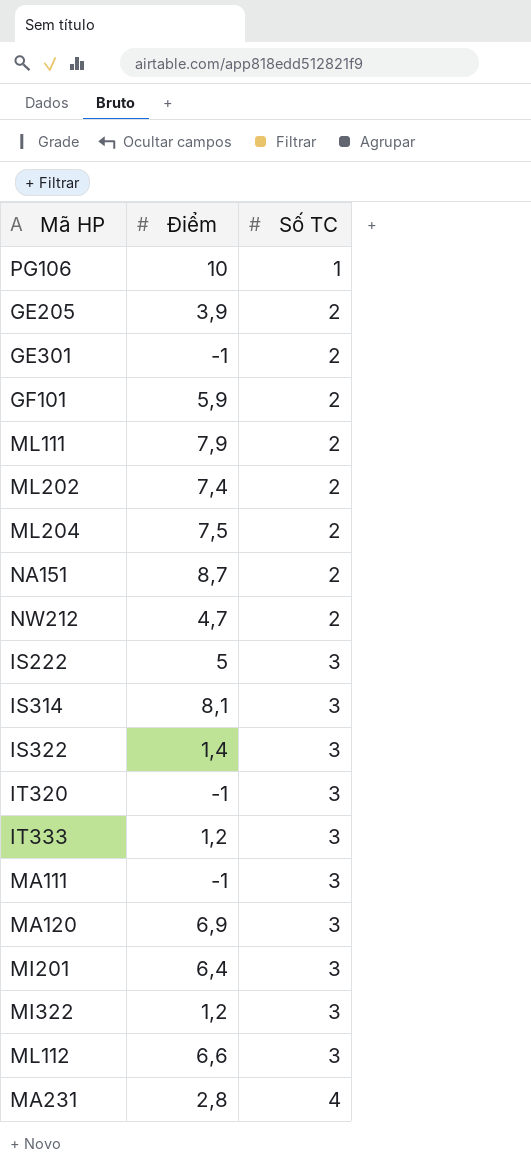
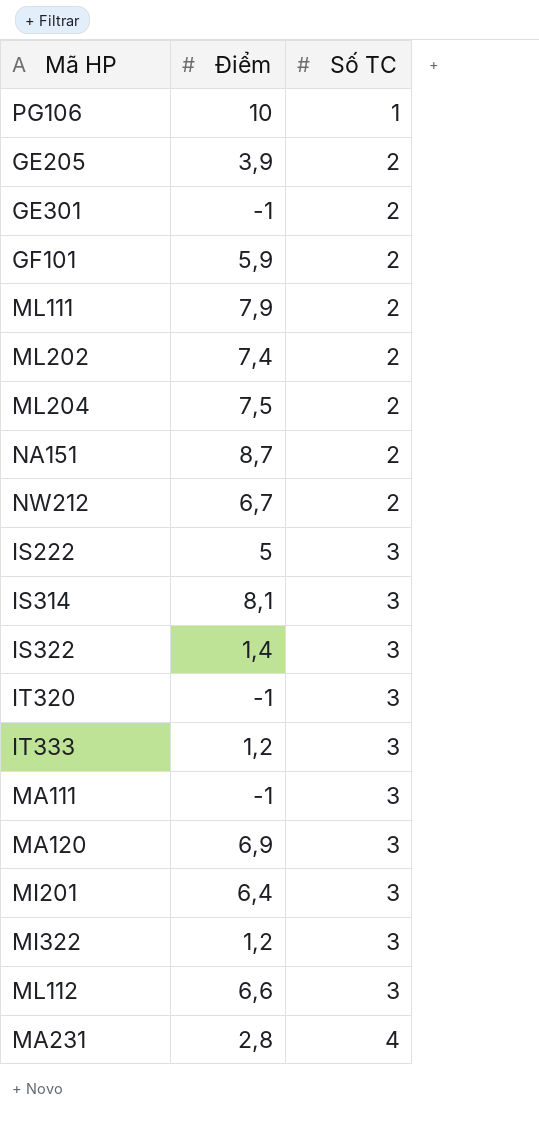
NW212 | Điểm: 4,7 -> 6,7

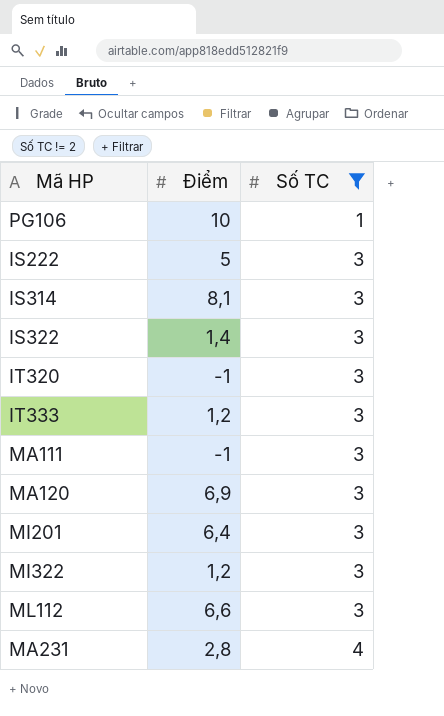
filter: none -> Số TC != 2

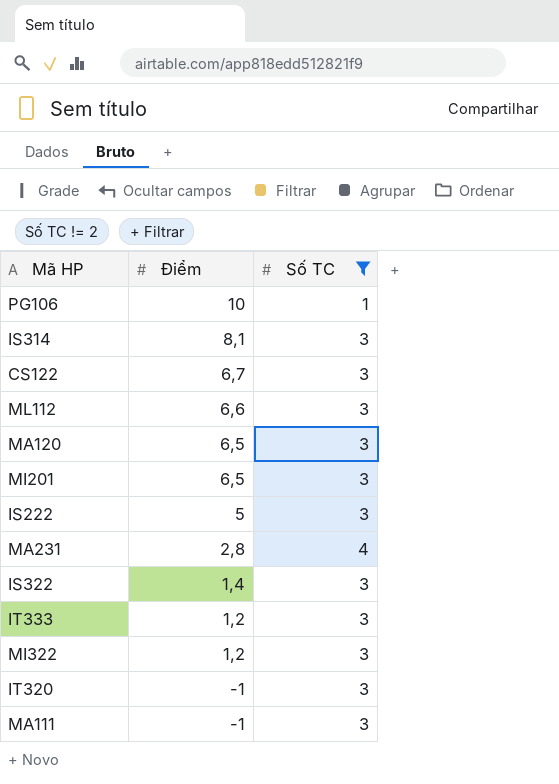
row order: Số TC ascending -> Điểm descending
row CS122: none -> 6,7 | 3
MA120 | Điểm: 6,9 -> 6,5
MI201 | Điểm: 6,4 -> 6,5

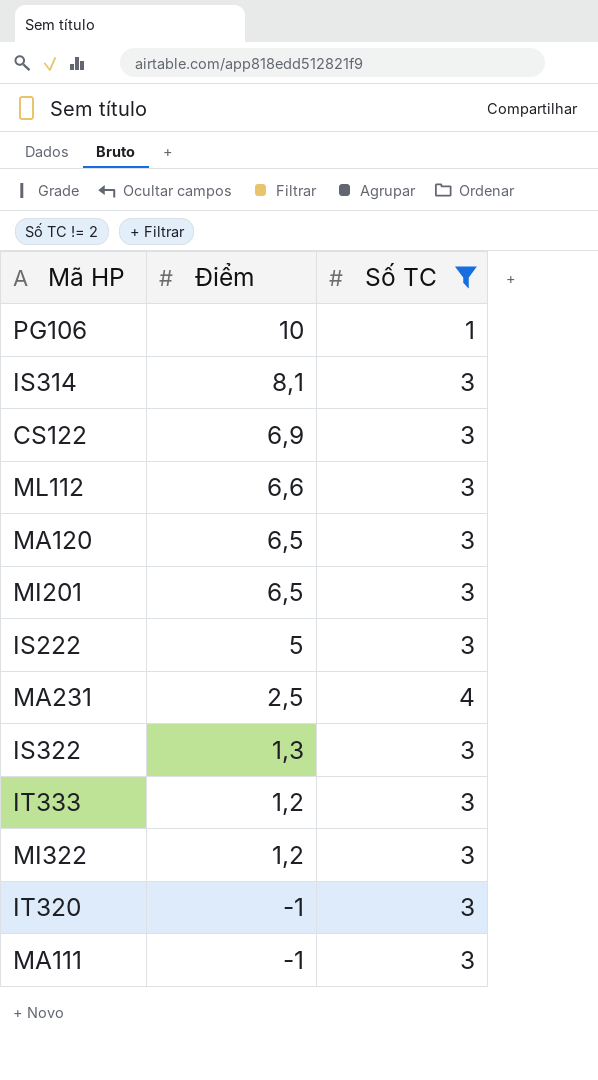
CS122 | Điểm: 6,7 -> 6,9
MA231 | Điểm: 2,8 -> 2,5
IS322 | Điểm: 1,4 -> 1,3

